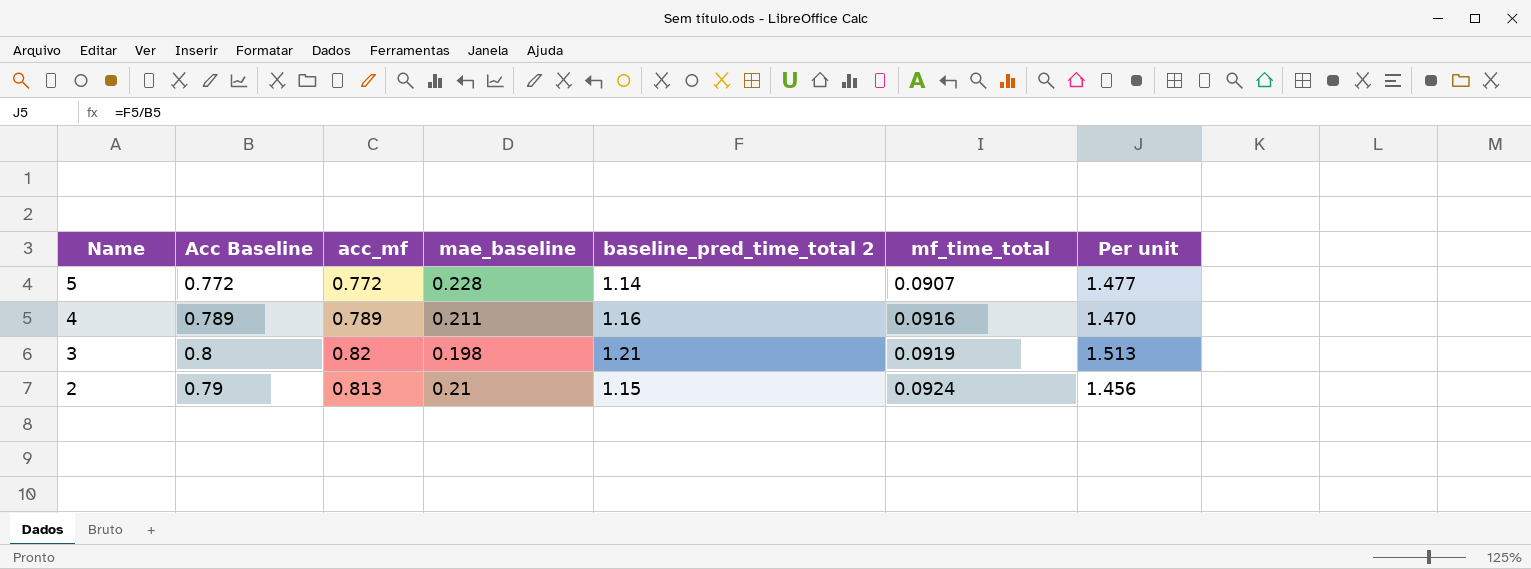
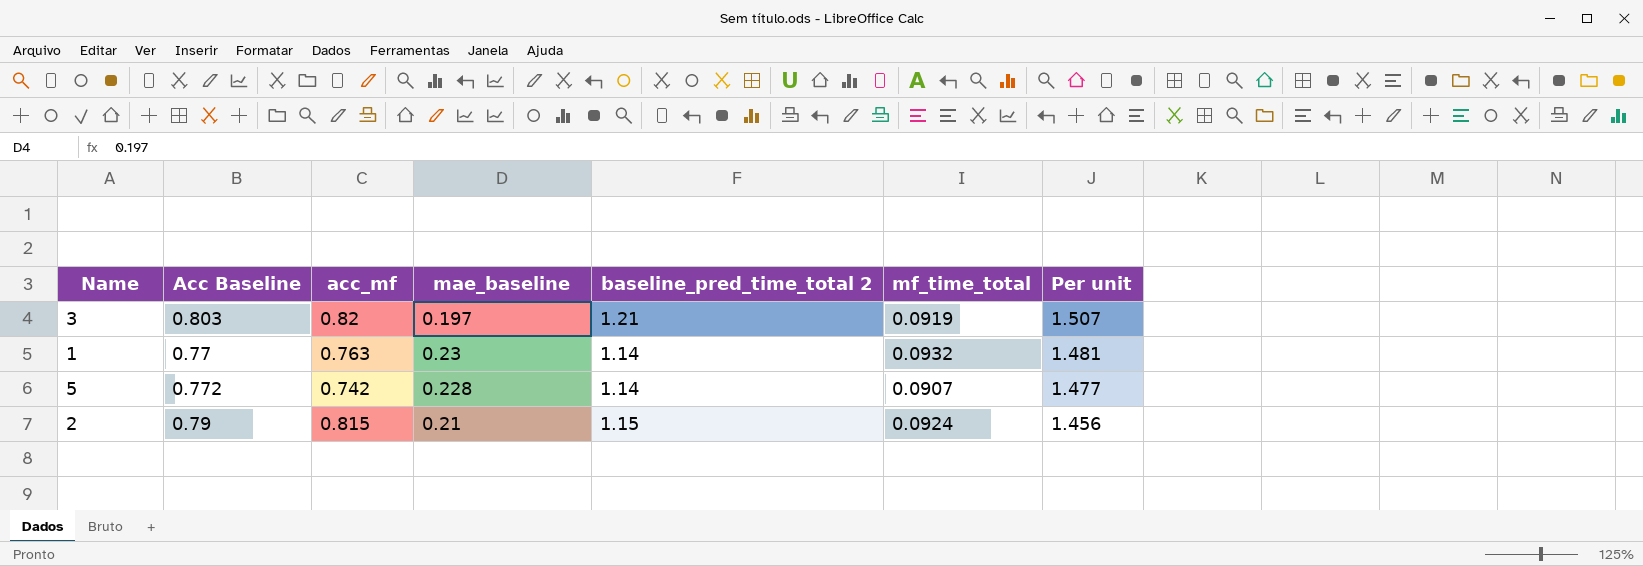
row order: Name descending -> Per unit descending
row 4: 0.789 | 0.789 | 0.211 | 1.16 | 0.0916 | 1.470 -> none
3 | Acc Baseline: 0.8 -> 0.803
3 | mae_baseline: 0.198 -> 0.197
3 | Per unit: 1.513 -> 1.507
row 1: none -> 0.77 | 0.763 | 0.23 | 1.14 | 0.0932 | 1.481
5 | acc_mf: 0.772 -> 0.742
2 | acc_mf: 0.813 -> 0.815

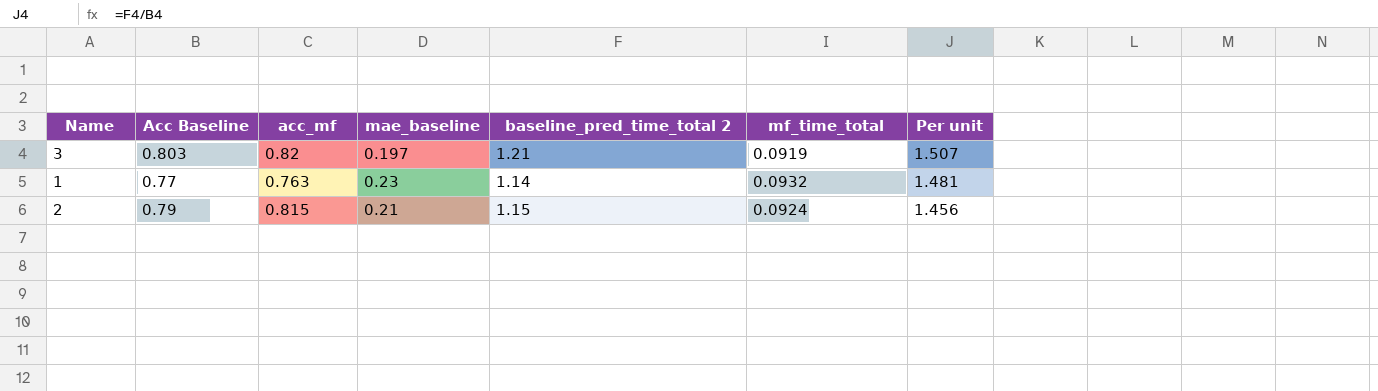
row 5: 0.772 | 0.742 | 0.228 | 1.14 | 0.0907 | 1.477 -> none

